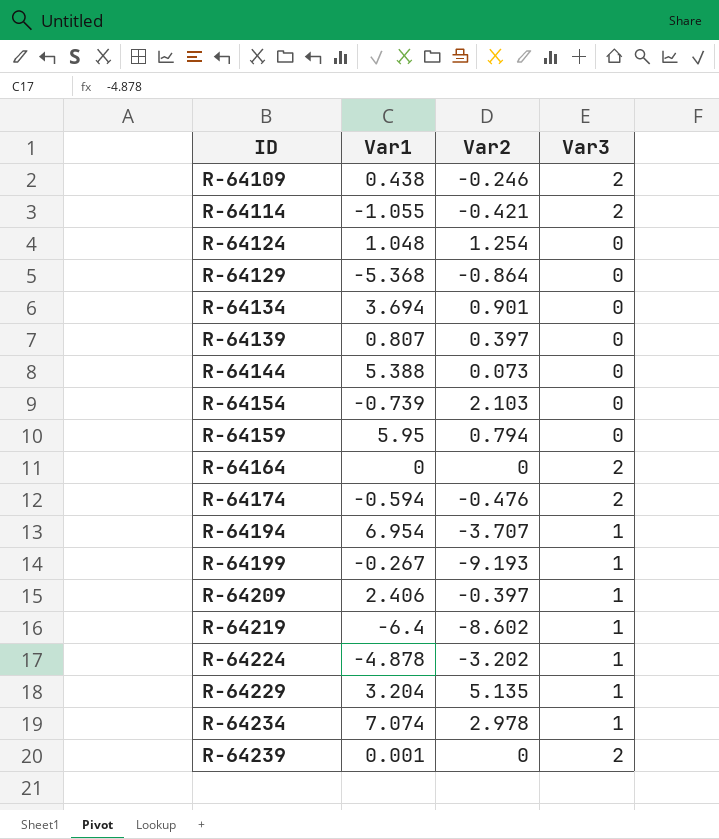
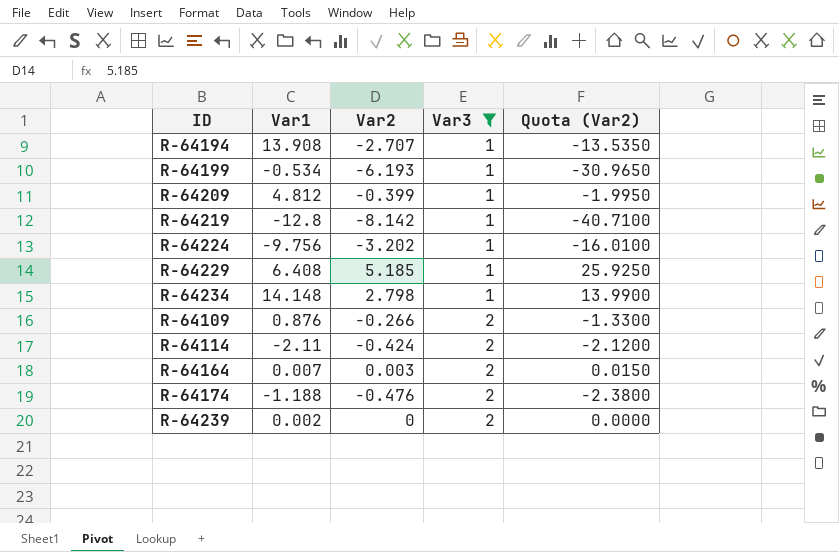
filter: none -> Var3 != 0
row order: ID ascending -> Var3 ascending
column Quota (Var2) | formula: none -> [Var2] * 5
R-64194 | Var1: 6.954 -> 13.908
R-64194 | Var2: -3.707 -> -2.707
R-64199 | Var1: -0.267 -> -0.534
R-64199 | Var2: -9.193 -> -6.193
R-64209 | Var1: 2.406 -> 4.812
R-64209 | Var2: -0.397 -> -0.399
R-64219 | Var1: -6.4 -> -12.8
R-64219 | Var2: -8.602 -> -8.142
R-64224 | Var1: -4.878 -> -9.756
R-64229 | Var1: 3.204 -> 6.408
R-64229 | Var2: 5.135 -> 5.185
R-64234 | Var1: 7.074 -> 14.148
R-64234 | Var2: 2.978 -> 2.798
R-64109 | Var1: 0.438 -> 0.876
R-64109 | Var2: -0.246 -> -0.266
R-64114 | Var1: -1.055 -> -2.11
R-64114 | Var2: -0.421 -> -0.424
R-64164 | Var1: 0 -> 0.007
R-64164 | Var2: 0 -> 0.003
R-64174 | Var1: -0.594 -> -1.188
R-64239 | Var1: 0.001 -> 0.002

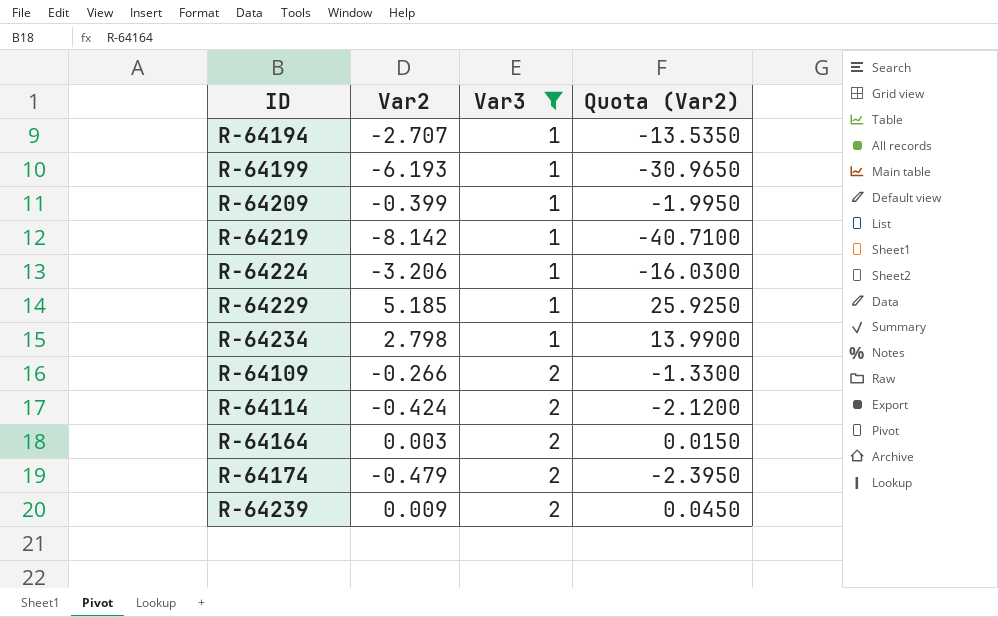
column Var1 | position: 2 -> none
R-64224 | Var2: -3.202 -> -3.206
R-64224 | Quota (Var2): -16.0100 -> -16.0300
R-64174 | Var2: -0.476 -> -0.479
R-64174 | Quota (Var2): -2.3800 -> -2.3950
R-64239 | Var2: 0 -> 0.009
R-64239 | Quota (Var2): 0.0000 -> 0.0450

